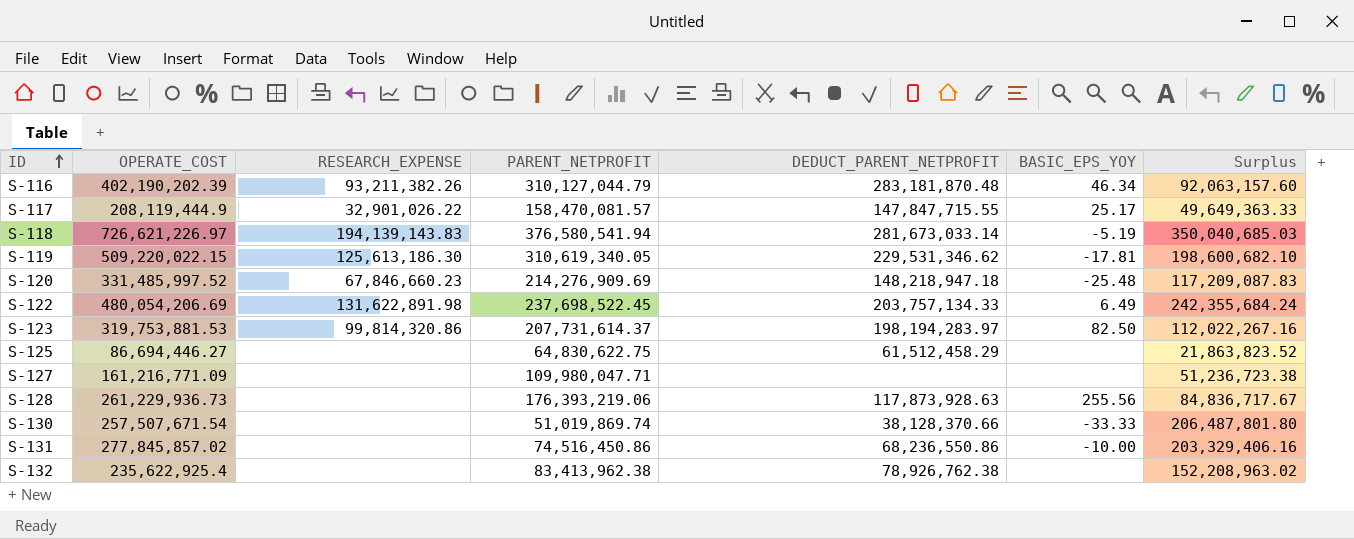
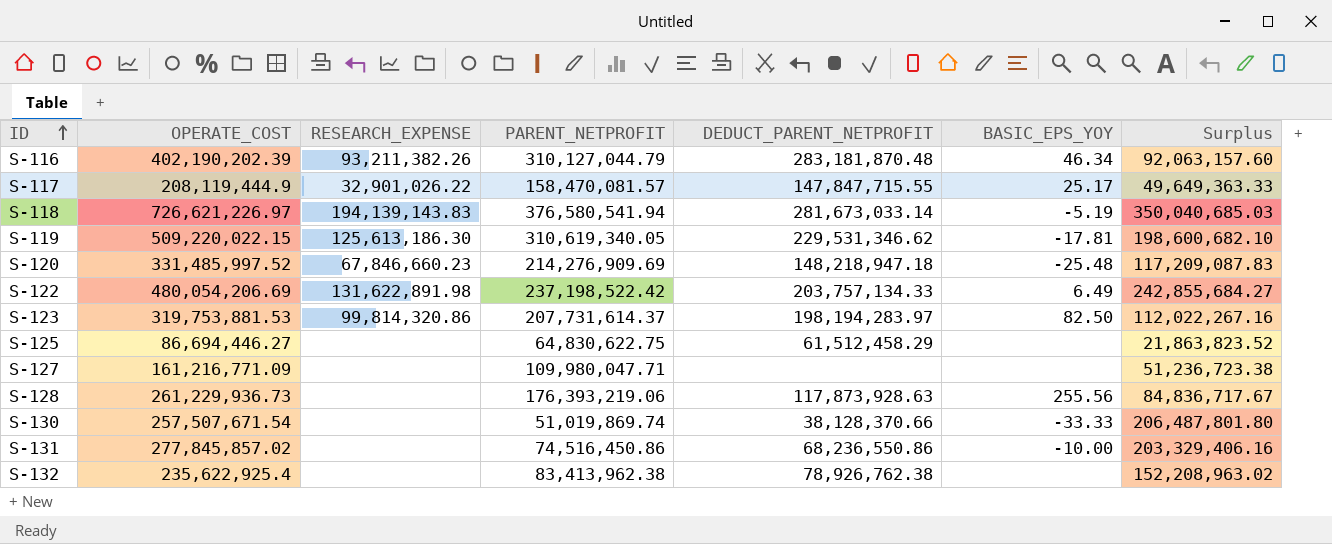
S-122 | PARENT_NETPROFIT: 237,698,522.45 -> 237,198,522.42
S-122 | Surplus: 242,355,684.24 -> 242,855,684.27

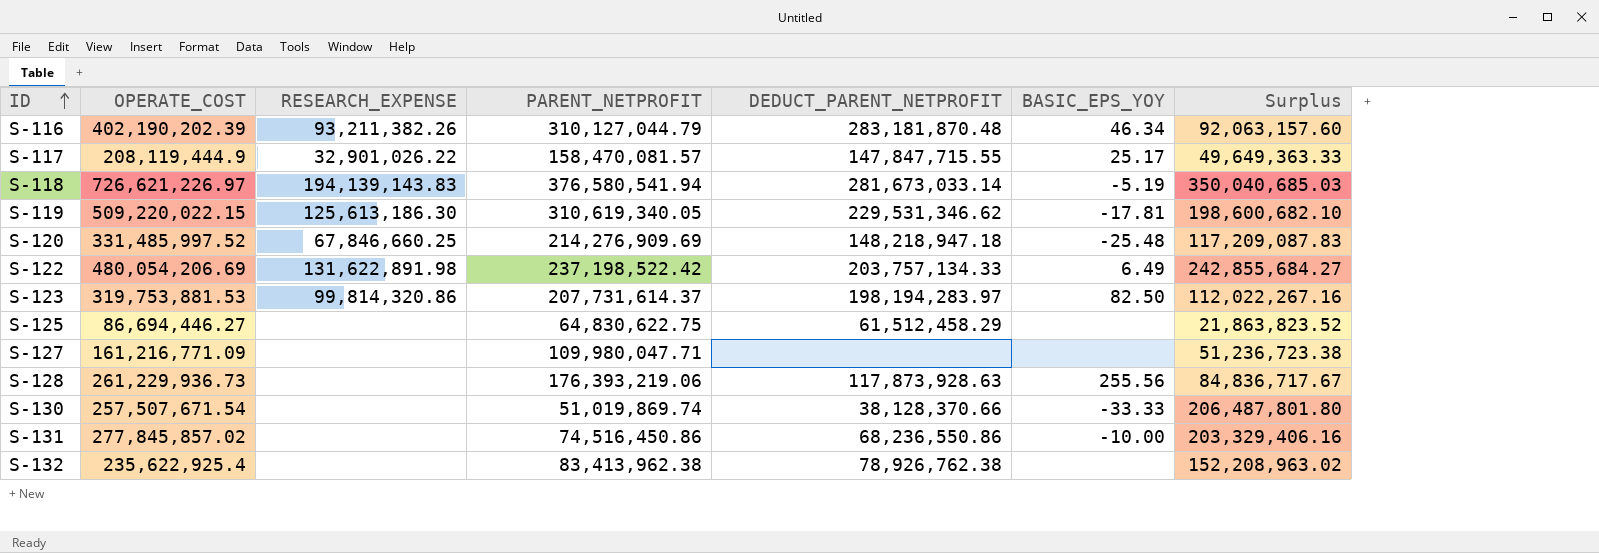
S-120 | RESEARCH_EXPENSE: 67,846,660.23 -> 67,846,660.25

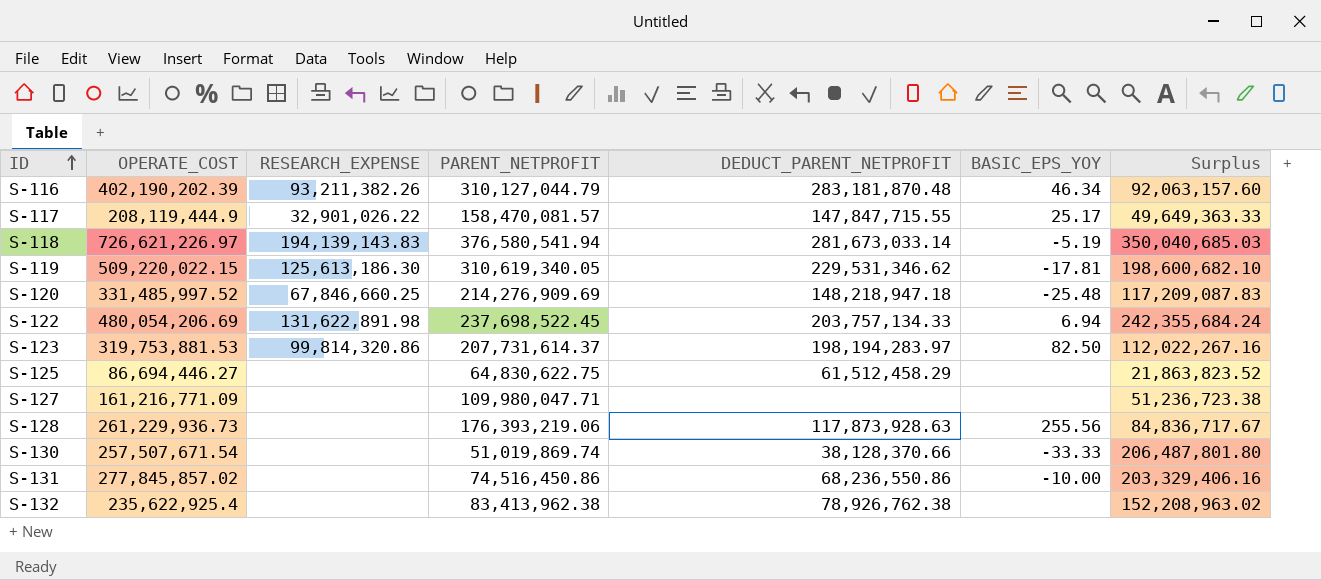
S-122 | PARENT_NETPROFIT: 237,198,522.42 -> 237,698,522.45
S-122 | BASIC_EPS_YOY: 6.49 -> 6.94
S-122 | Surplus: 242,855,684.27 -> 242,355,684.24

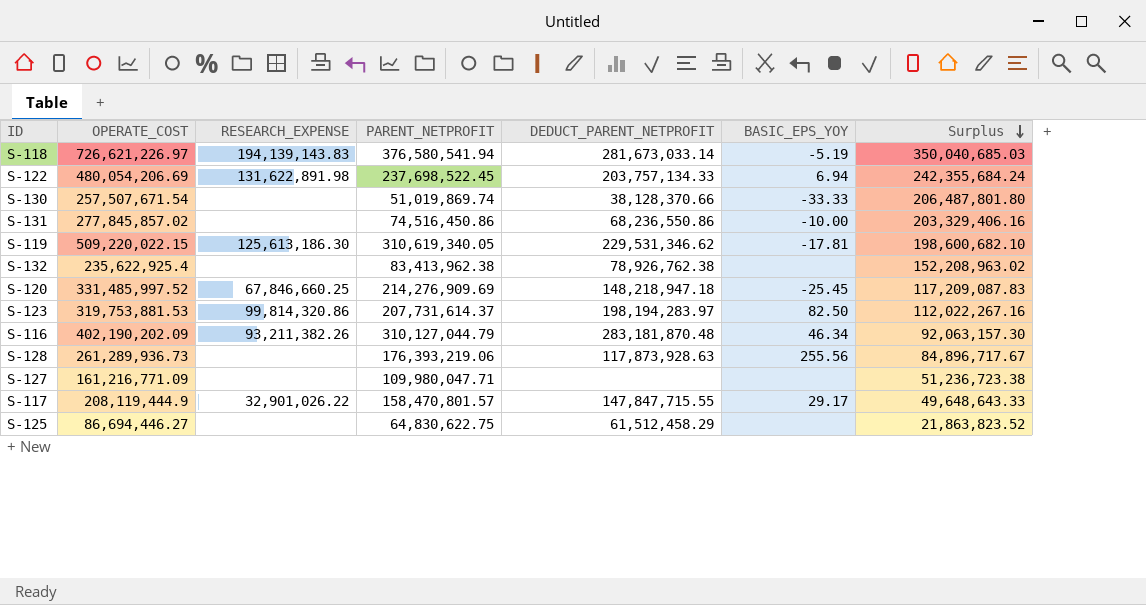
row order: ID ascending -> Surplus descending
S-120 | BASIC_EPS_YOY: -25.48 -> -25.45
S-116 | OPERATE_COST: 402,190,202.39 -> 402,190,202.09
S-116 | Surplus: 92,063,157.60 -> 92,063,157.30
S-128 | OPERATE_COST: 261,229,936.73 -> 261,289,936.73
S-128 | Surplus: 84,836,717.67 -> 84,896,717.67
S-117 | PARENT_NETPROFIT: 158,470,081.57 -> 158,470,801.57
S-117 | BASIC_EPS_YOY: 25.17 -> 29.17
S-117 | Surplus: 49,649,363.33 -> 49,648,643.33

